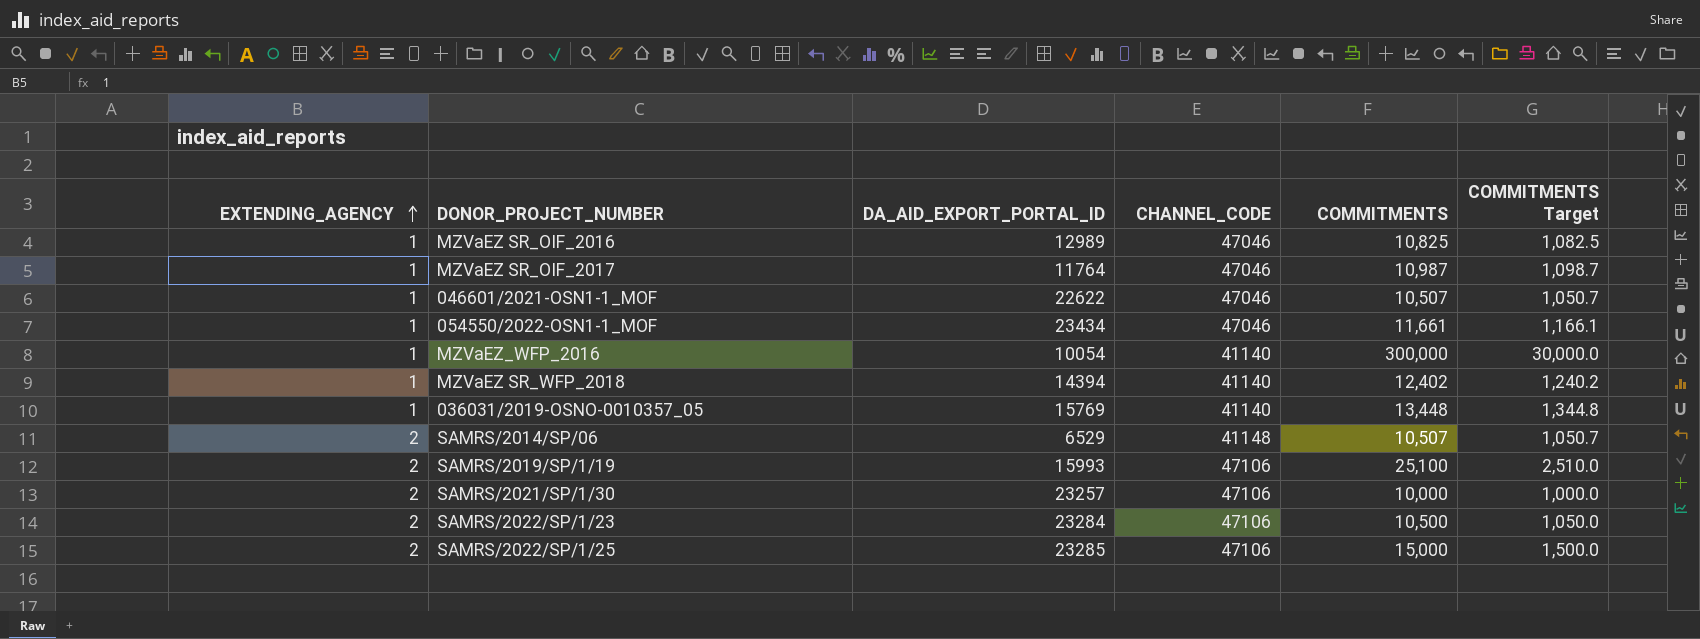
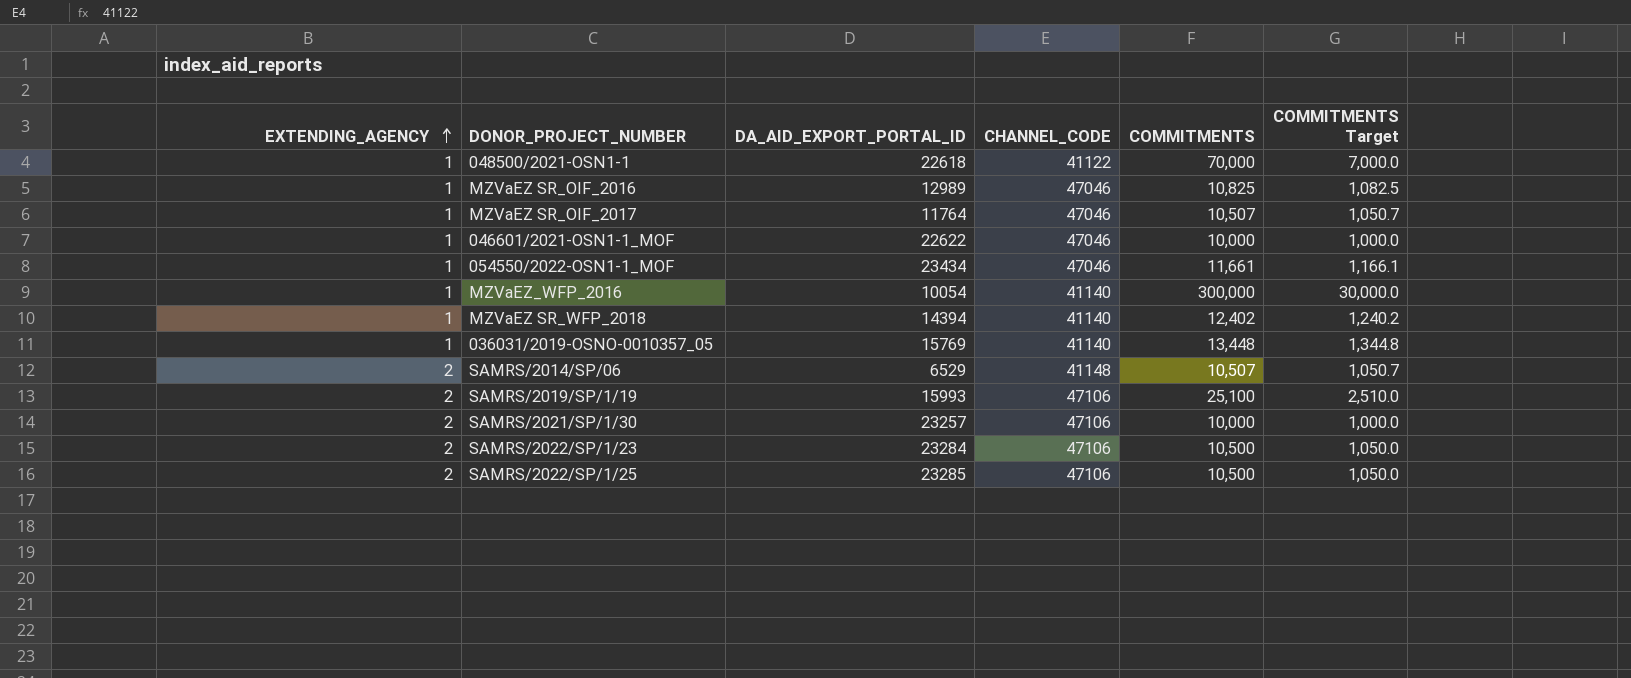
row 048500/2021-OSN1-1: none -> 1 | 22618 | 41122 | 70,000 | 7,000.0
MZVaEZ SR_OIF_2017 | COMMITMENTS: 10,987 -> 10,507
MZVaEZ SR_OIF_2017 | COMMITMENTS Target: 1,098.7 -> 1,050.7
046601/2021-OSN1-1_MOF | COMMITMENTS: 10,507 -> 10,000
046601/2021-OSN1-1_MOF | COMMITMENTS Target: 1,050.7 -> 1,000.0
SAMRS/2022/SP/1/25 | COMMITMENTS: 15,000 -> 10,500
SAMRS/2022/SP/1/25 | COMMITMENTS Target: 1,500.0 -> 1,050.0

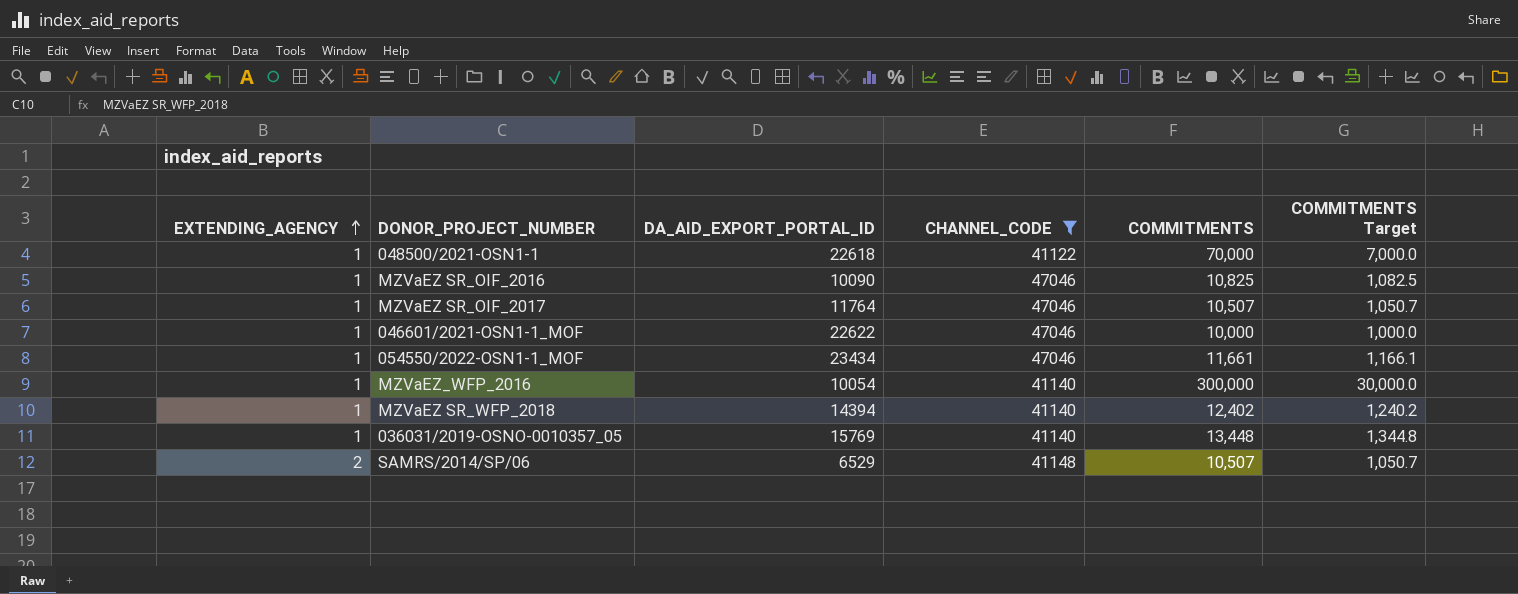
filter: none -> CHANNEL_CODE != 47106
MZVaEZ SR_OIF_2016 | DA_AID_EXPORT_PORTAL_ID: 12989 -> 10090

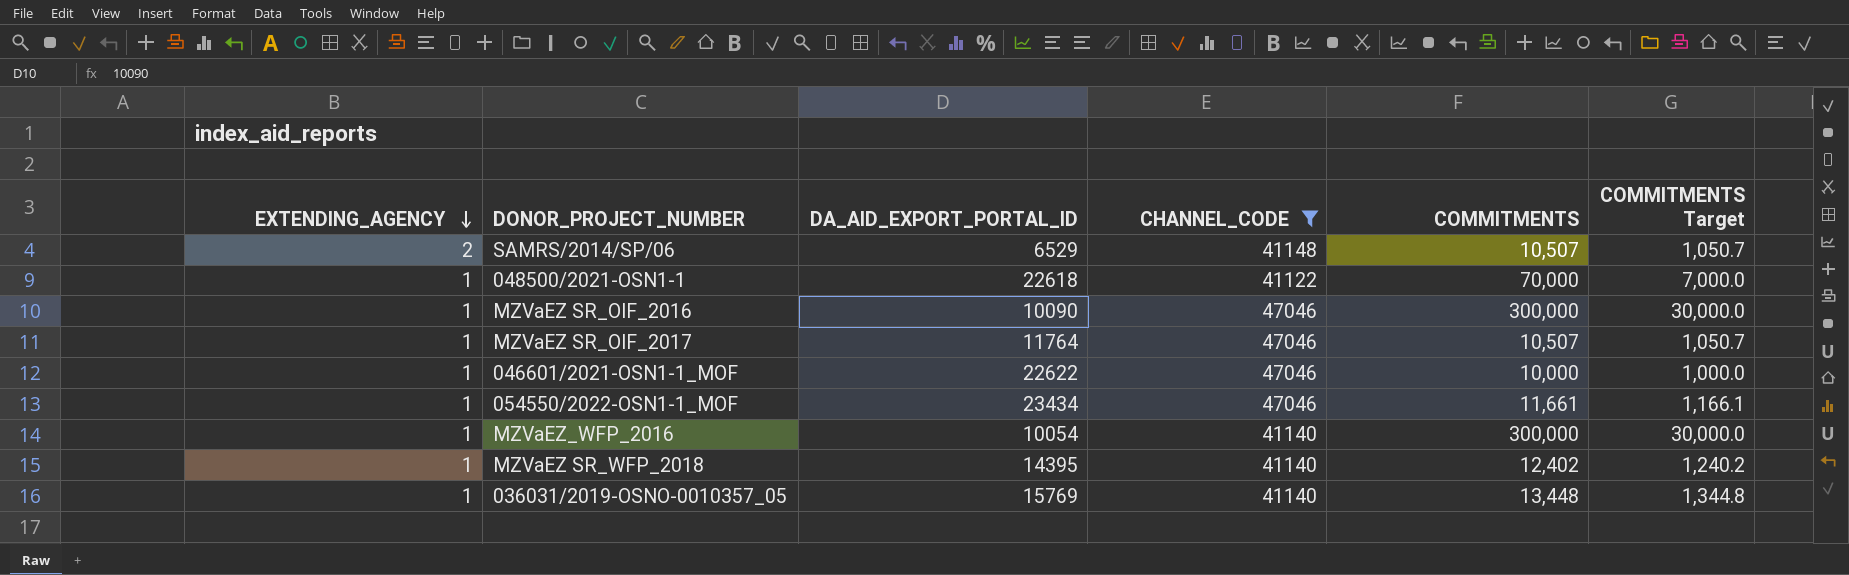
row order: EXTENDING_AGENCY ascending -> EXTENDING_AGENCY descending
MZVaEZ SR_OIF_2016 | COMMITMENTS: 10,825 -> 300,000
MZVaEZ SR_OIF_2016 | COMMITMENTS Target: 1,082.5 -> 30,000.0
MZVaEZ SR_WFP_2018 | DA_AID_EXPORT_PORTAL_ID: 14394 -> 14395

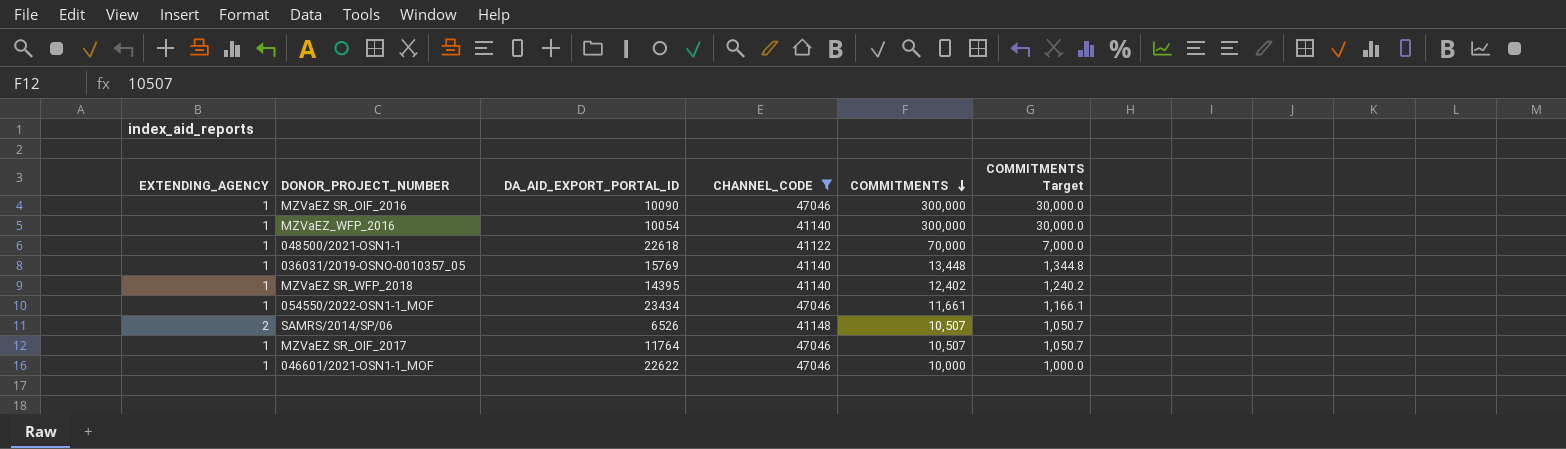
row order: EXTENDING_AGENCY descending -> COMMITMENTS descending
SAMRS/2014/SP/06 | DA_AID_EXPORT_PORTAL_ID: 6529 -> 6526

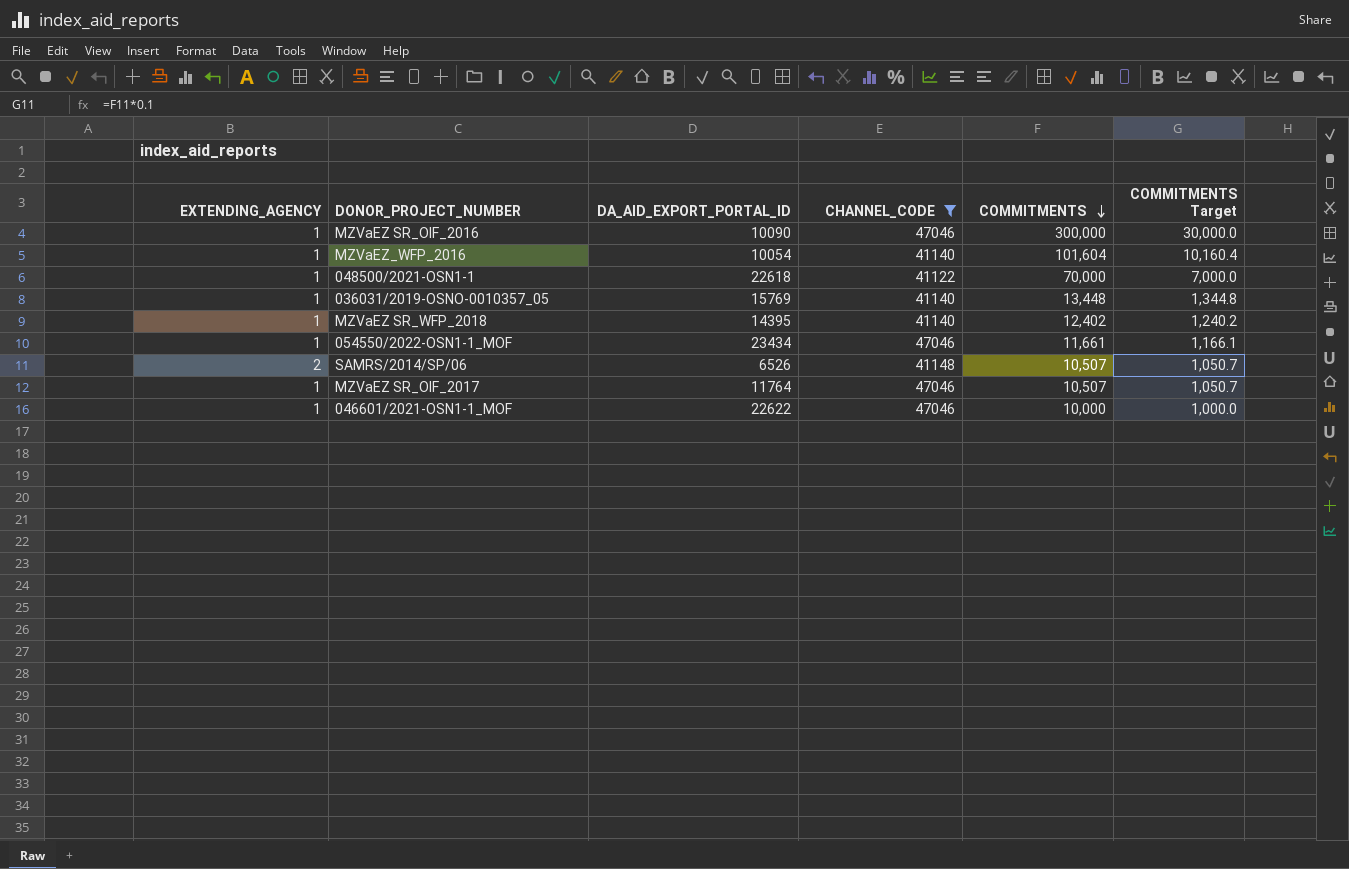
MZVaEZ_WFP_2016 | COMMITMENTS: 300,000 -> 101,604
MZVaEZ_WFP_2016 | COMMITMENTS Target: 30,000.0 -> 10,160.4

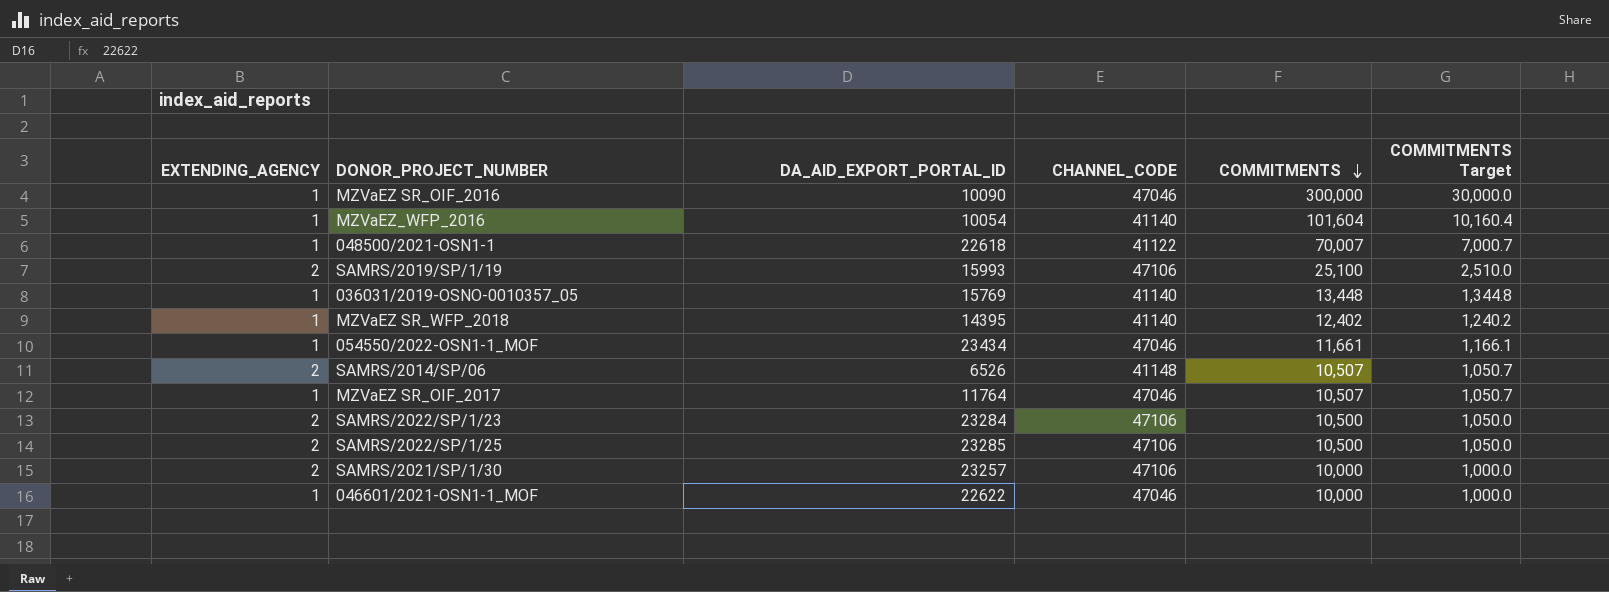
filter: CHANNEL_CODE != 47106 -> none
048500/2021-OSN1-1 | COMMITMENTS: 70,000 -> 70,007
048500/2021-OSN1-1 | COMMITMENTS Target: 7,000.0 -> 7,000.7

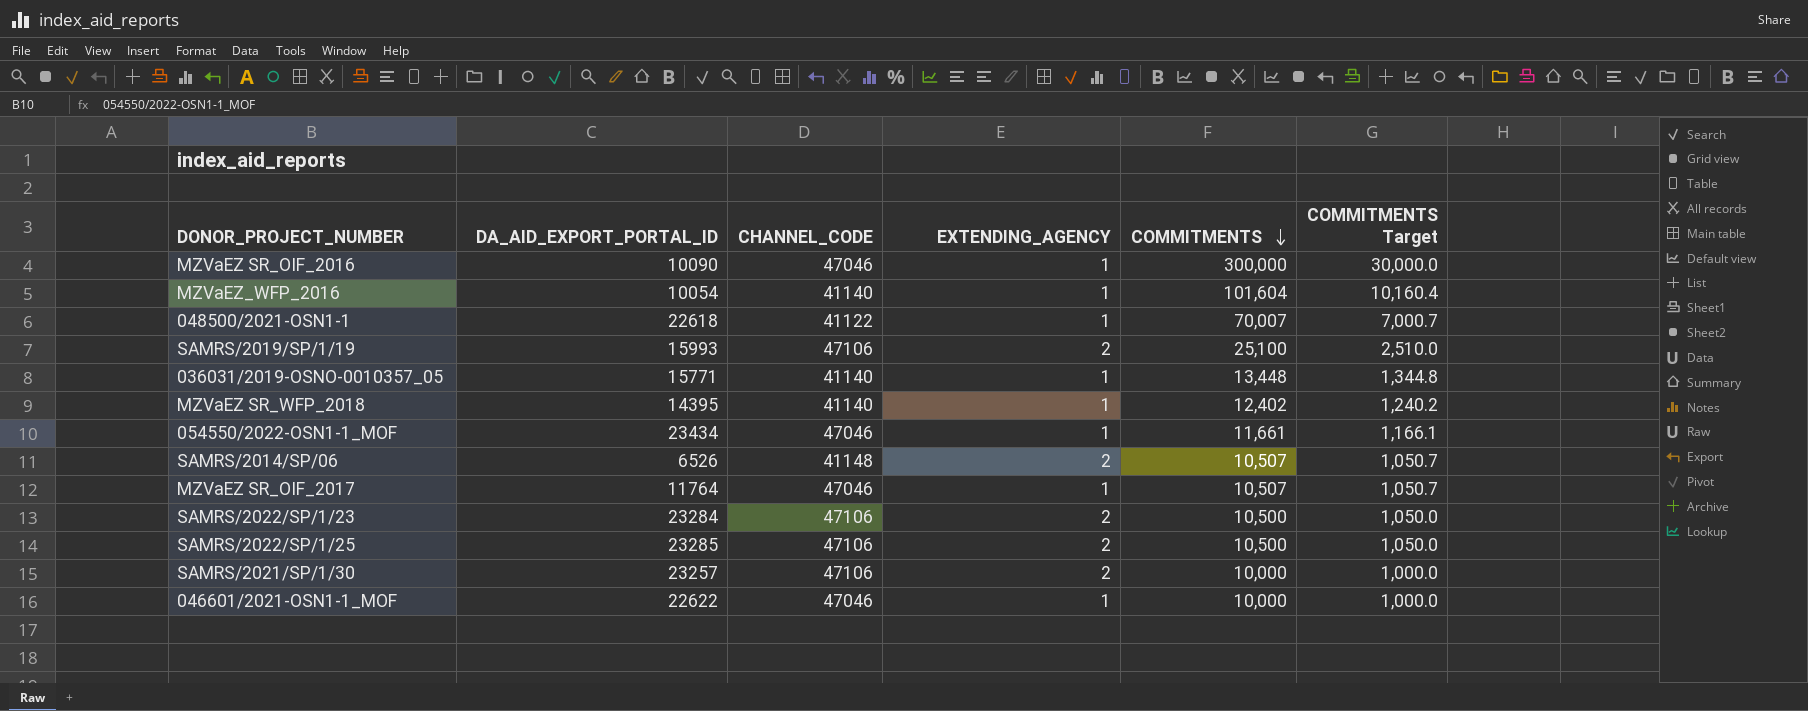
column EXTENDING_AGENCY | position: 1 -> 4
036031/2019-OSNO-0010357_05 | DA_AID_EXPORT_PORTAL_ID: 15769 -> 15771

